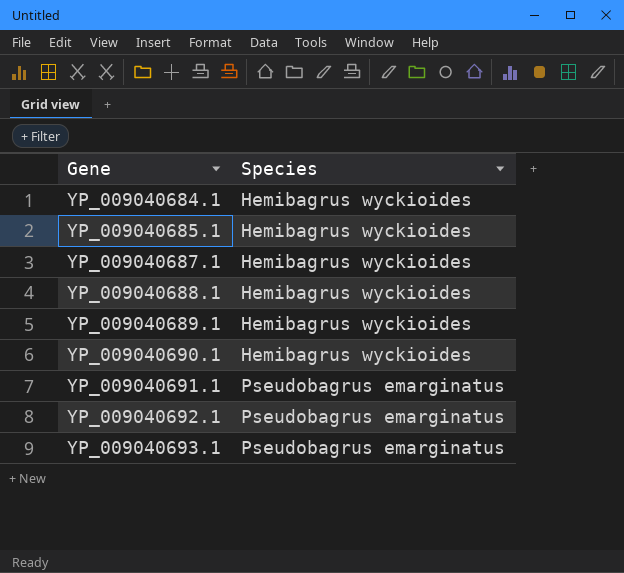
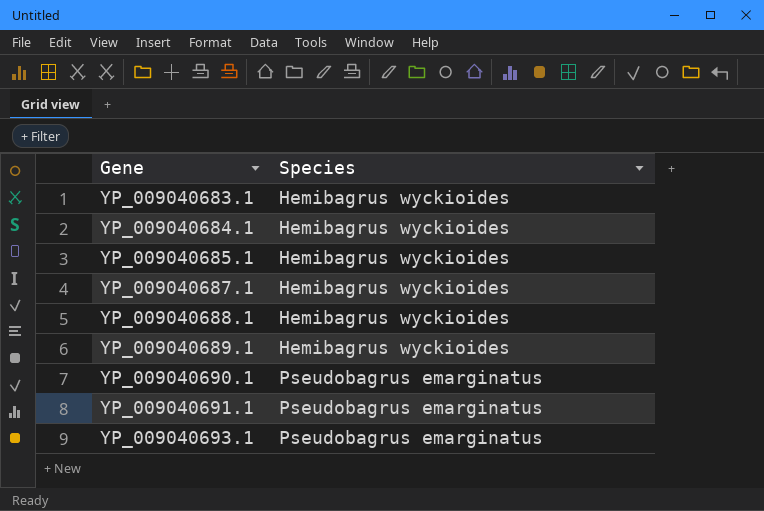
row YP_009040692.1: Pseudobagrus emarginatus -> none
row YP_009040683.1: none -> Hemibagrus wyckioides
YP_009040690.1 | Species: Hemibagrus wyckioides -> Pseudobagrus emarginatus

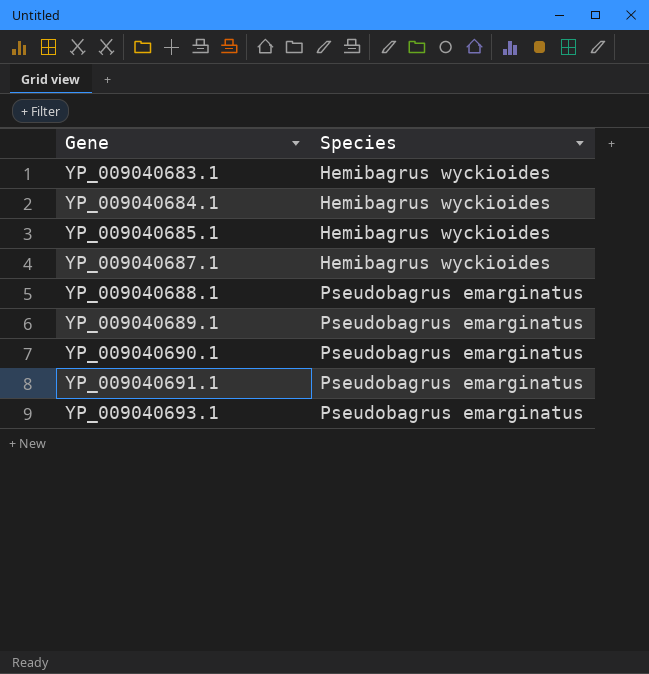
YP_009040688.1 | Species: Hemibagrus wyckioides -> Pseudobagrus emarginatus
YP_009040689.1 | Species: Hemibagrus wyckioides -> Pseudobagrus emarginatus

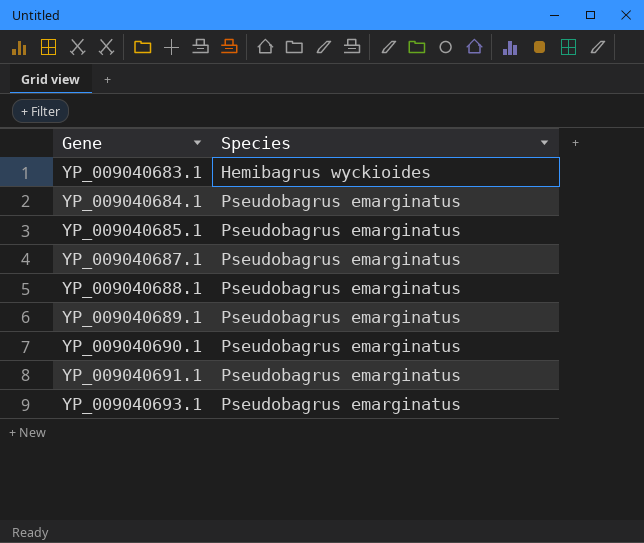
YP_009040684.1 | Species: Hemibagrus wyckioides -> Pseudobagrus emarginatus
YP_009040685.1 | Species: Hemibagrus wyckioides -> Pseudobagrus emarginatus
YP_009040687.1 | Species: Hemibagrus wyckioides -> Pseudobagrus emarginatus

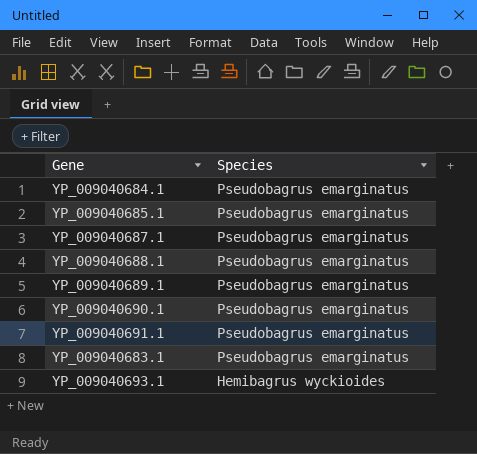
row order: Gene ascending -> Species descending
YP_009040683.1 | Species: Hemibagrus wyckioides -> Pseudobagrus emarginatus
YP_009040693.1 | Species: Pseudobagrus emarginatus -> Hemibagrus wyckioides

